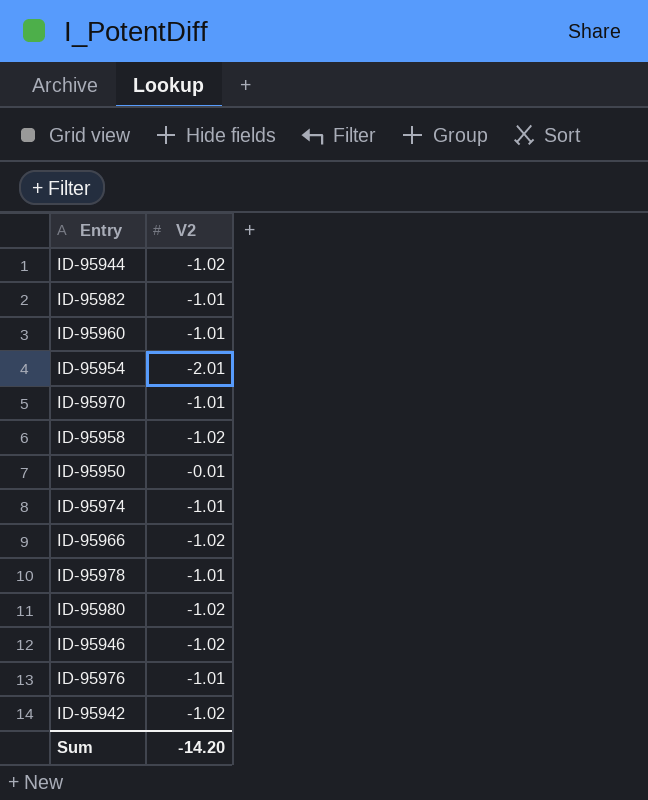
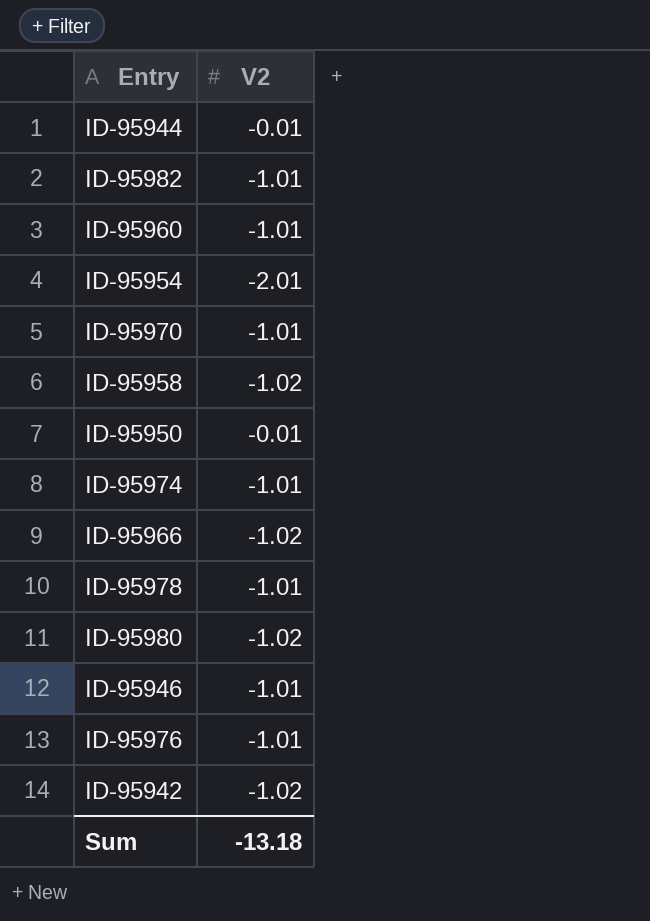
ID-95944 | V2: -1.02 -> -0.01
ID-95946 | V2: -1.02 -> -1.01
Sum | V2: -14.20 -> -13.18

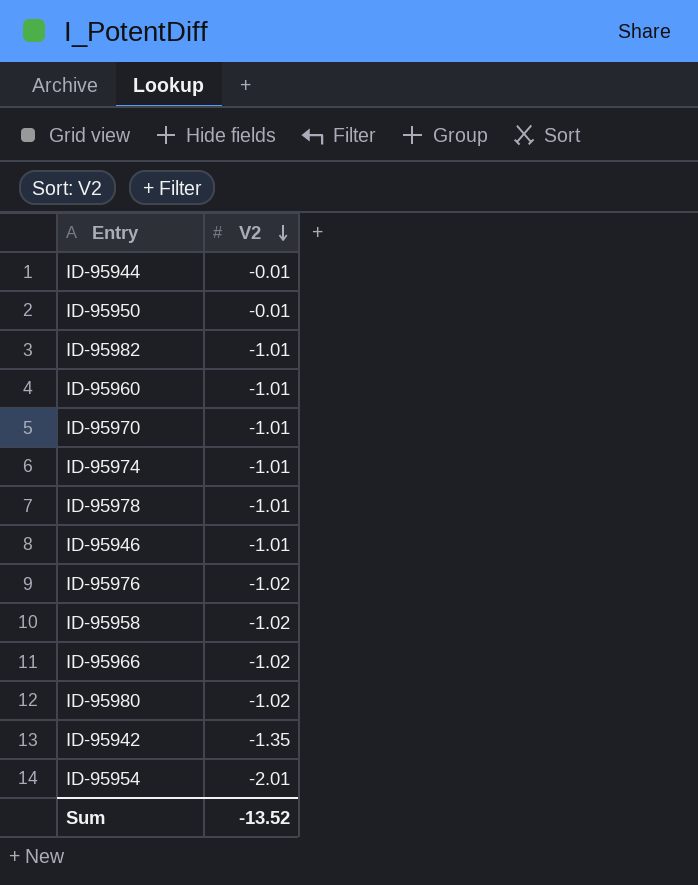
row order: none -> V2 descending
ID-95976 | V2: -1.01 -> -1.02
ID-95942 | V2: -1.02 -> -1.35
Sum | V2: -13.18 -> -13.52

